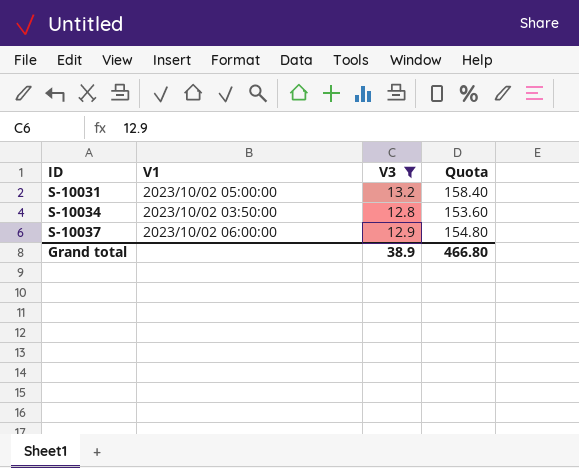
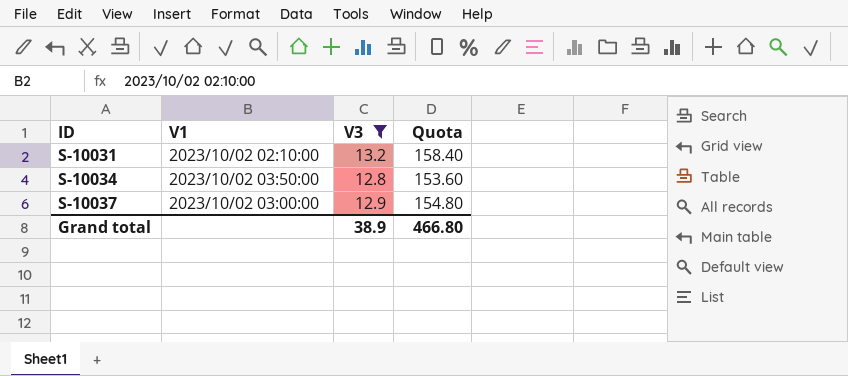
S-10031 | V1: 2023/10/02 05:00:00 -> 2023/10/02 02:10:00
S-10037 | V1: 2023/10/02 06:00:00 -> 2023/10/02 03:00:00

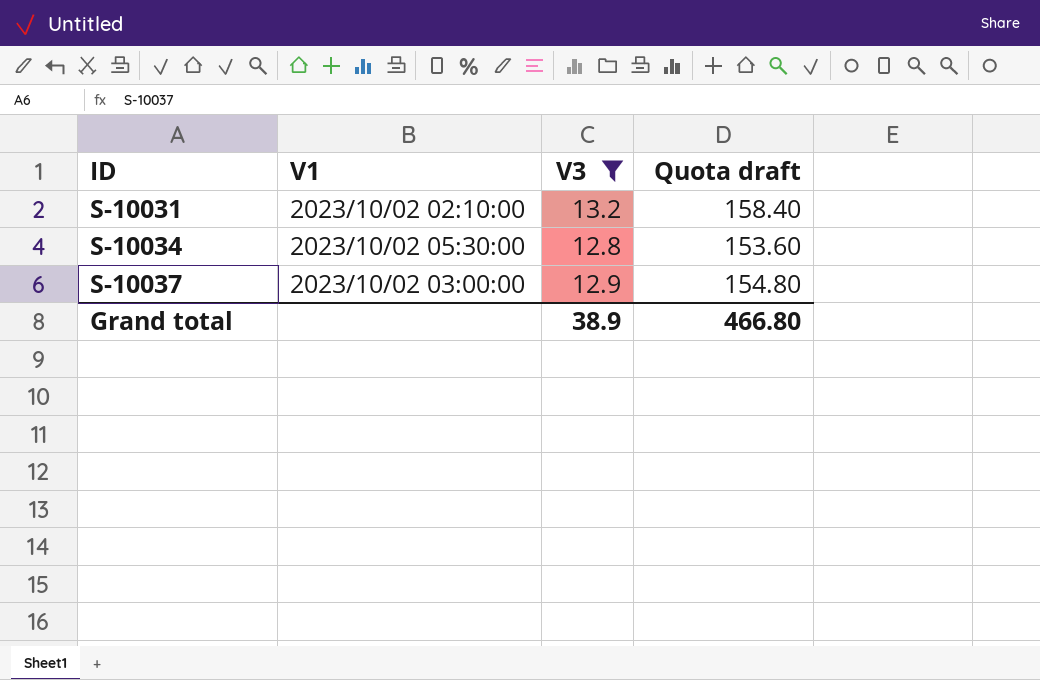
column name: Quota -> Quota draft
S-10034 | V1: 2023/10/02 03:50:00 -> 2023/10/02 05:30:00

